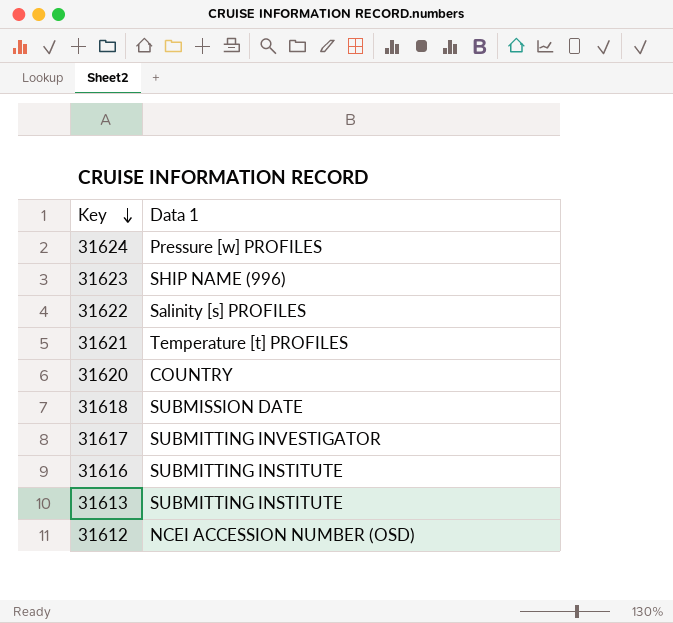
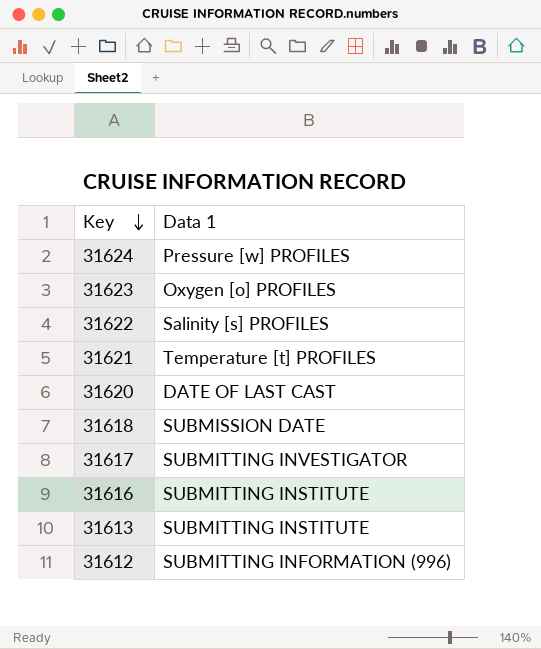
31623 | Data 1: SHIP NAME (996) -> Oxygen [o] PROFILES
31620 | Data 1: COUNTRY -> DATE OF LAST CAST
31612 | Data 1: NCEI ACCESSION NUMBER (OSD) -> SUBMITTING INFORMATION (996)

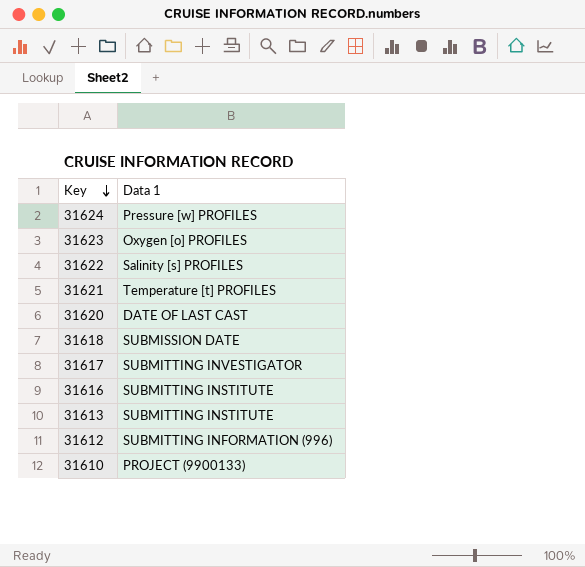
row 31610: none -> PROJECT (9900133)

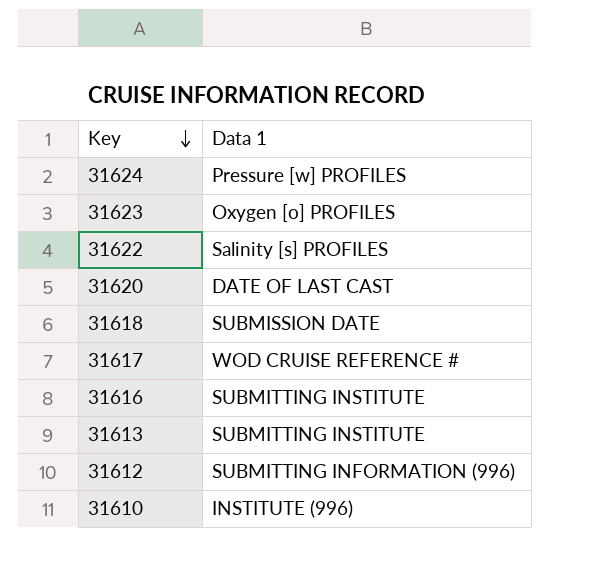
row 31621: Temperature [t] PROFILES -> none
31617 | Data 1: SUBMITTING INVESTIGATOR -> WOD CRUISE REFERENCE #
31610 | Data 1: PROJECT (9900133) -> INSTITUTE (996)

